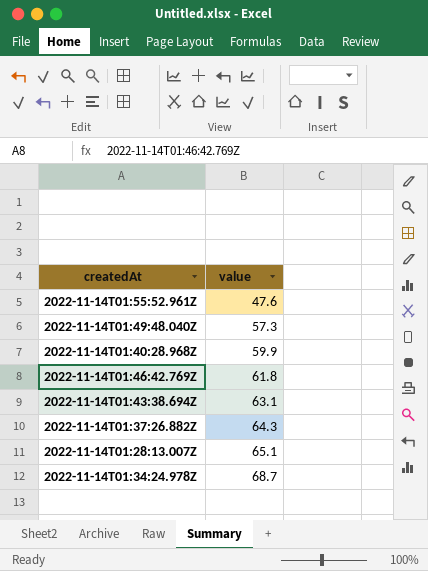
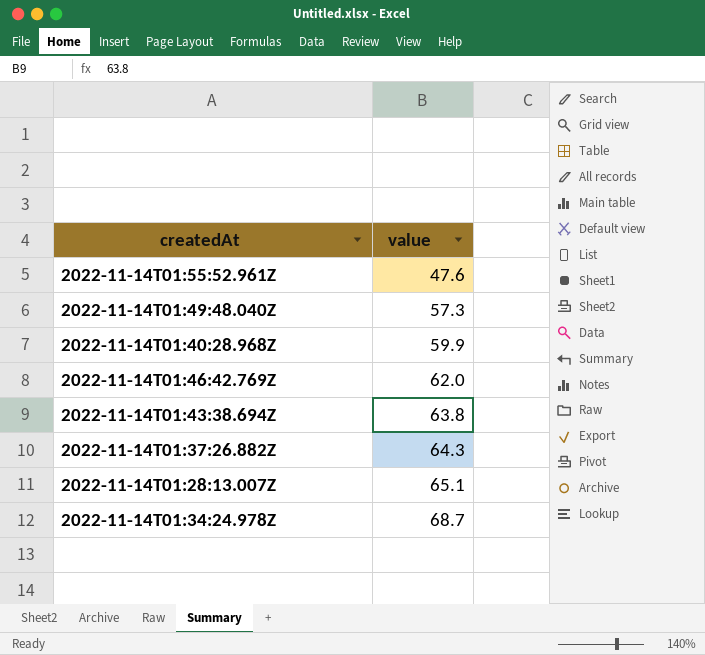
2022-11-14T01:46:42.769Z | value: 61.8 -> 62.0
2022-11-14T01:43:38.694Z | value: 63.1 -> 63.8

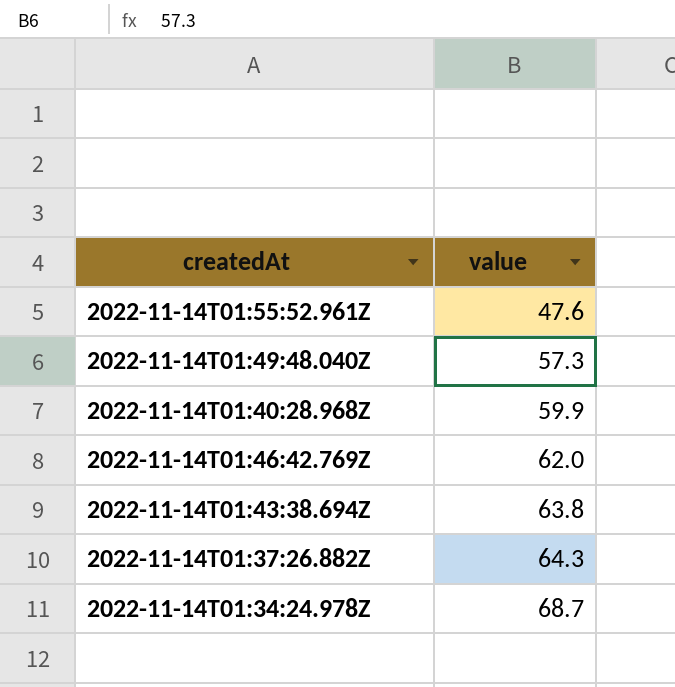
row 2022-11-14T01:28:13.007Z: 65.1 -> none

